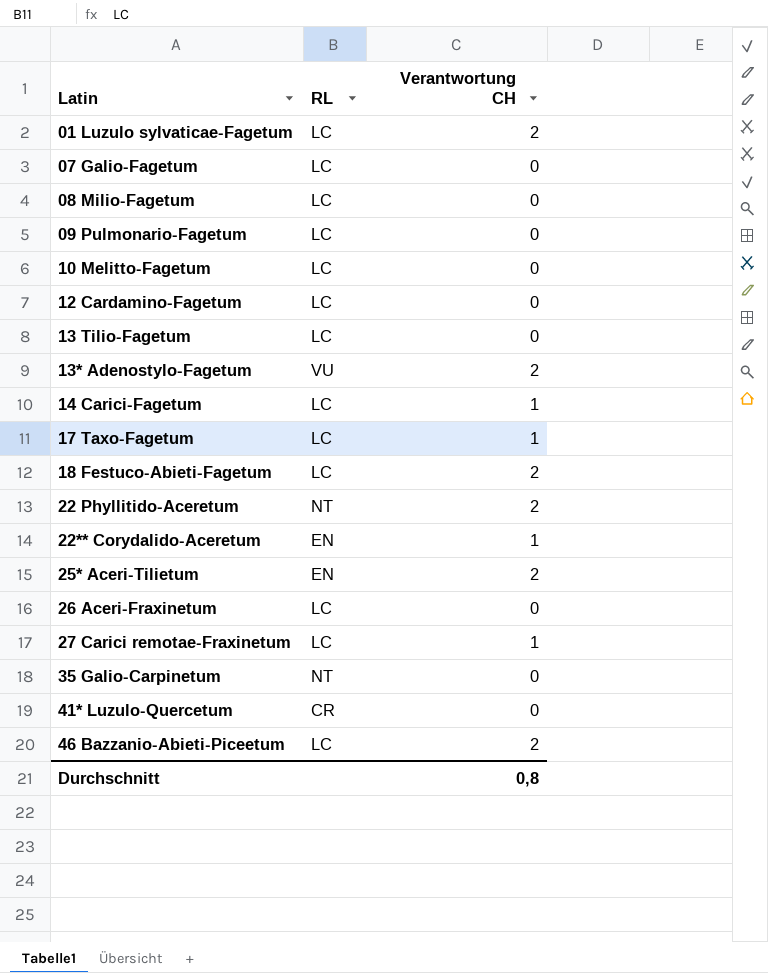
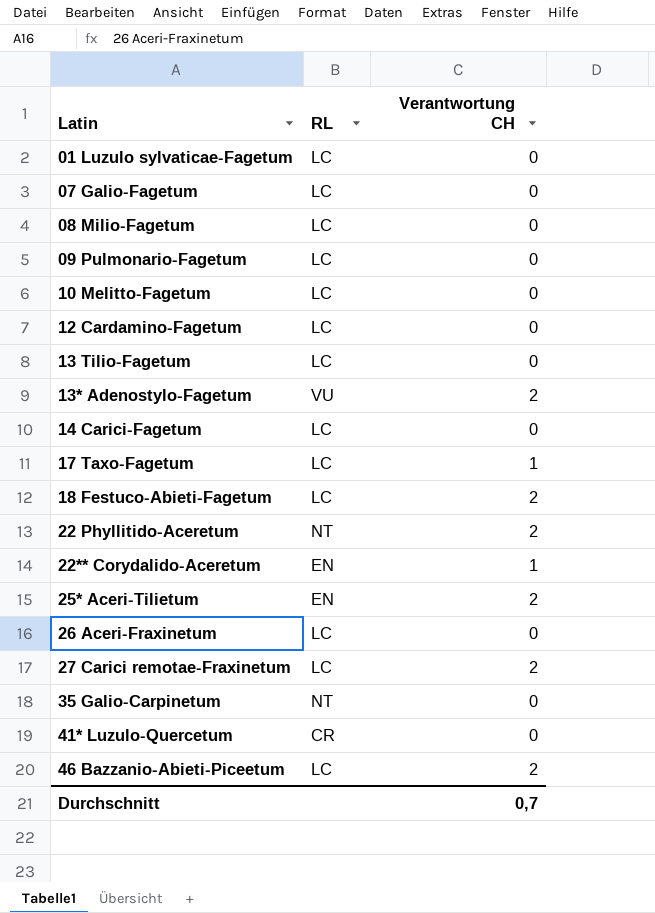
01 Luzulo sylvaticae-Fagetum | Verantwortung CH: 2 -> 0
14 Carici-Fagetum | Verantwortung CH: 1 -> 0
27 Carici remotae-Fraxinetum | Verantwortung CH: 1 -> 2
Durchschnitt | Verantwortung CH: 0,8 -> 0,7

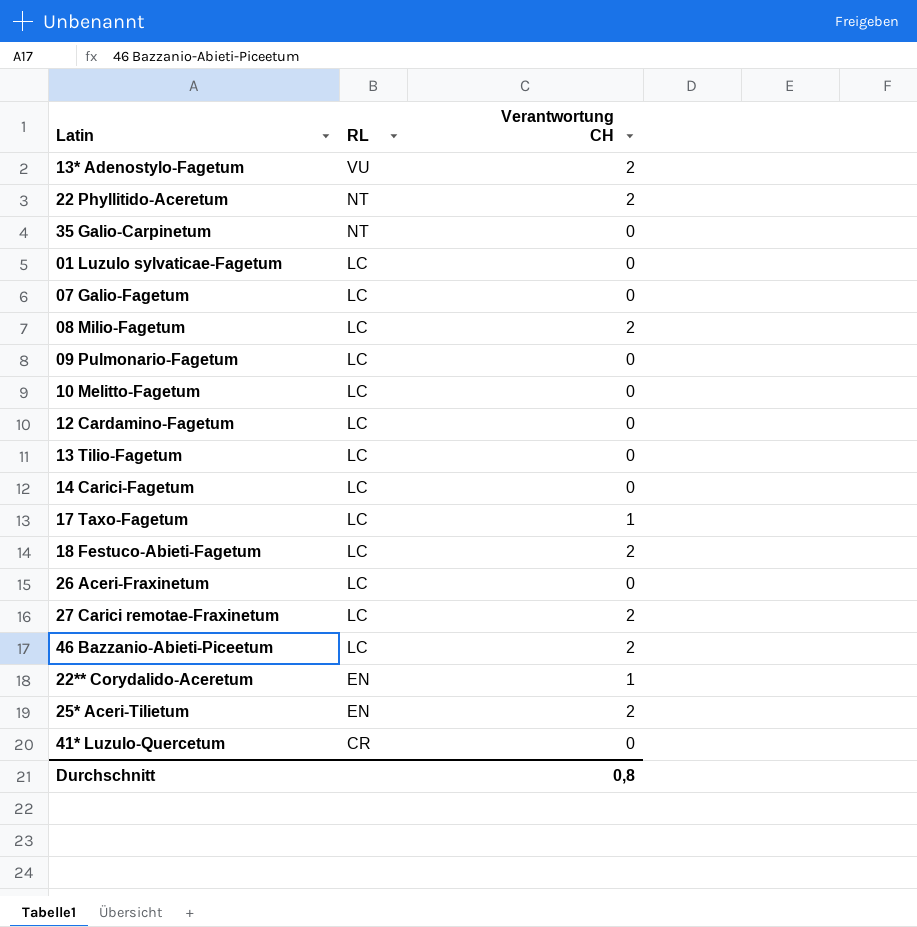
row order: Latin ascending -> RL descending
08 Milio-Fagetum | Verantwortung CH: 0 -> 2
Durchschnitt | Verantwortung CH: 0,7 -> 0,8

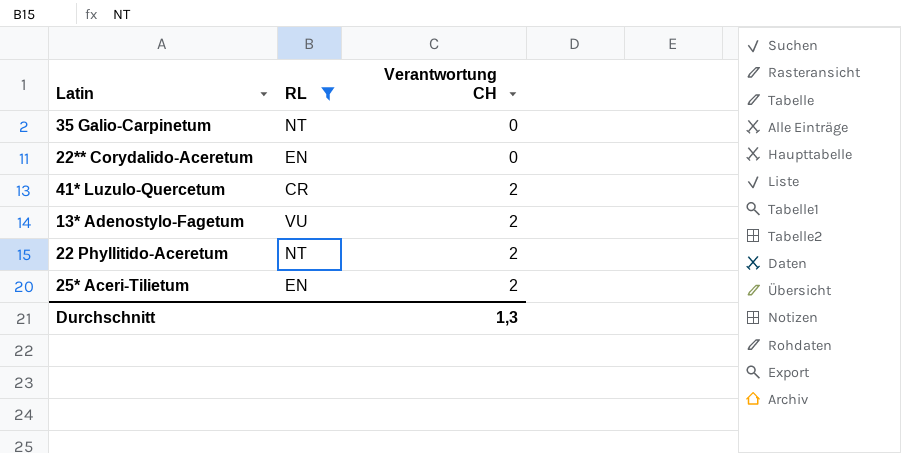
filter: none -> RL != LC
row order: RL descending -> Verantwortung CH ascending
22** Corydalido-Aceretum | Verantwortung CH: 1 -> 0
41* Luzulo-Quercetum | Verantwortung CH: 0 -> 2
Durchschnitt | Verantwortung CH: 0,8 -> 1,3

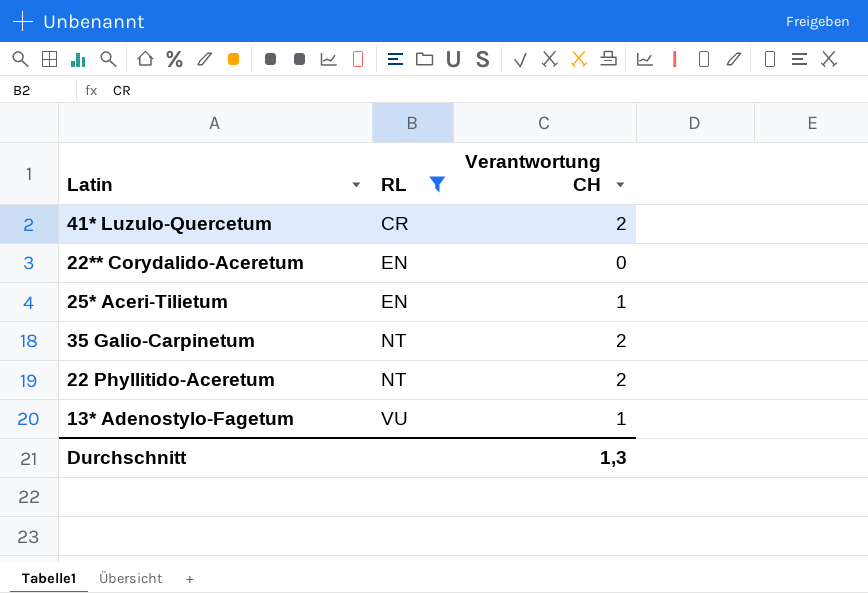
row order: Verantwortung CH ascending -> RL ascending
25* Aceri-Tilietum | Verantwortung CH: 2 -> 1
35 Galio-Carpinetum | Verantwortung CH: 0 -> 2
13* Adenostylo-Fagetum | Verantwortung CH: 2 -> 1

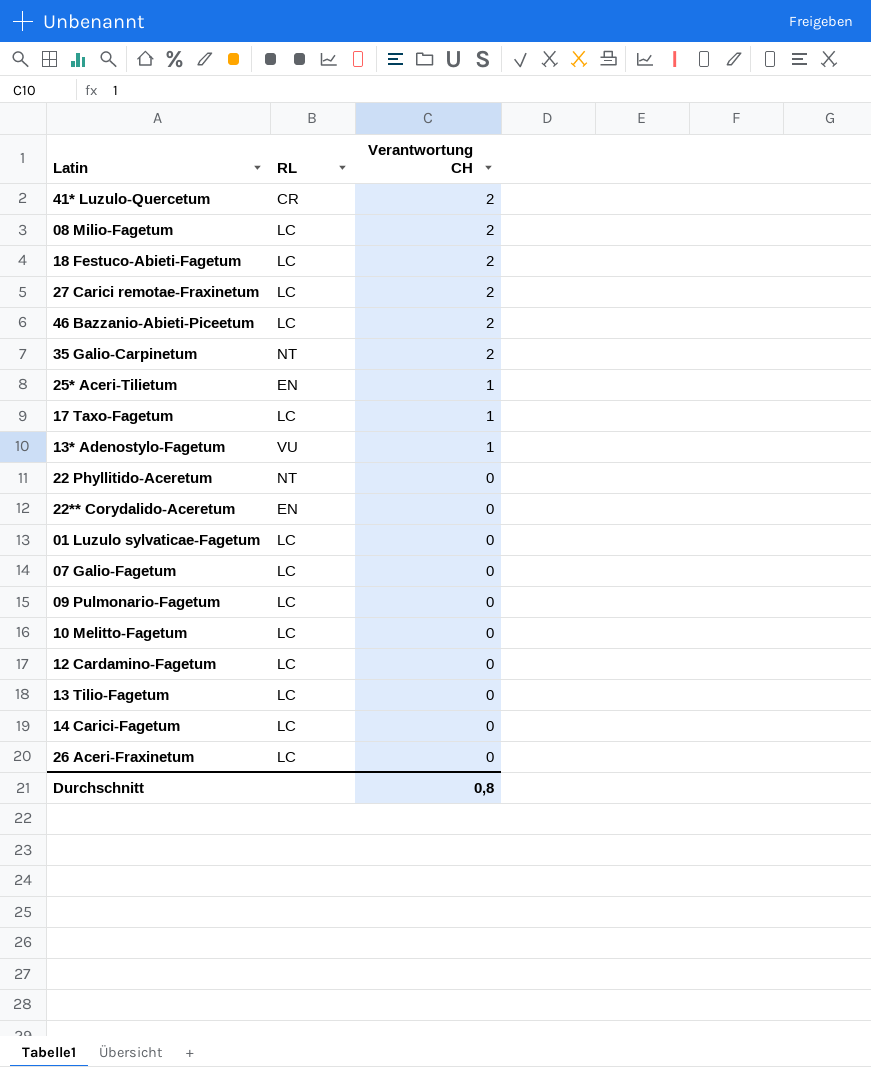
filter: RL != LC -> none
row order: RL ascending -> Verantwortung CH descending
22 Phyllitido-Aceretum | Verantwortung CH: 2 -> 0
Durchschnitt | Verantwortung CH: 1,3 -> 0,8

